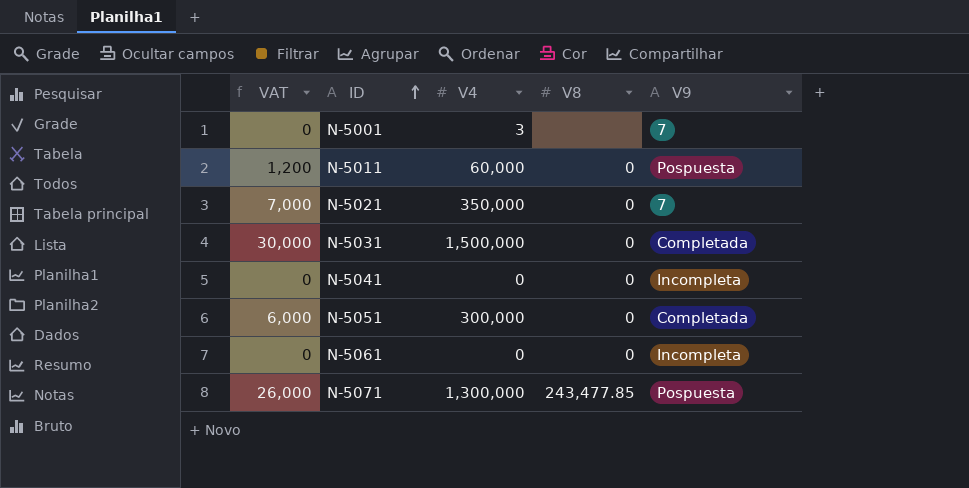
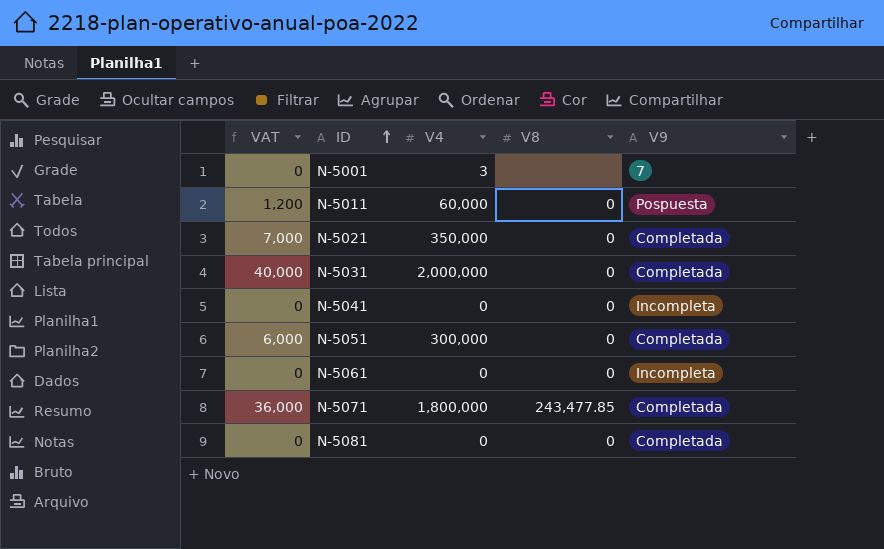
N-5021 | V9: 7 -> Completada
N-5031 | VAT: 30,000 -> 40,000
N-5031 | V4: 1,500,000 -> 2,000,000
N-5071 | VAT: 26,000 -> 36,000
N-5071 | V4: 1,300,000 -> 1,800,000
N-5071 | V9: Pospuesta -> Completada
row N-5081: none -> 0 | 0 | 0 | Completada

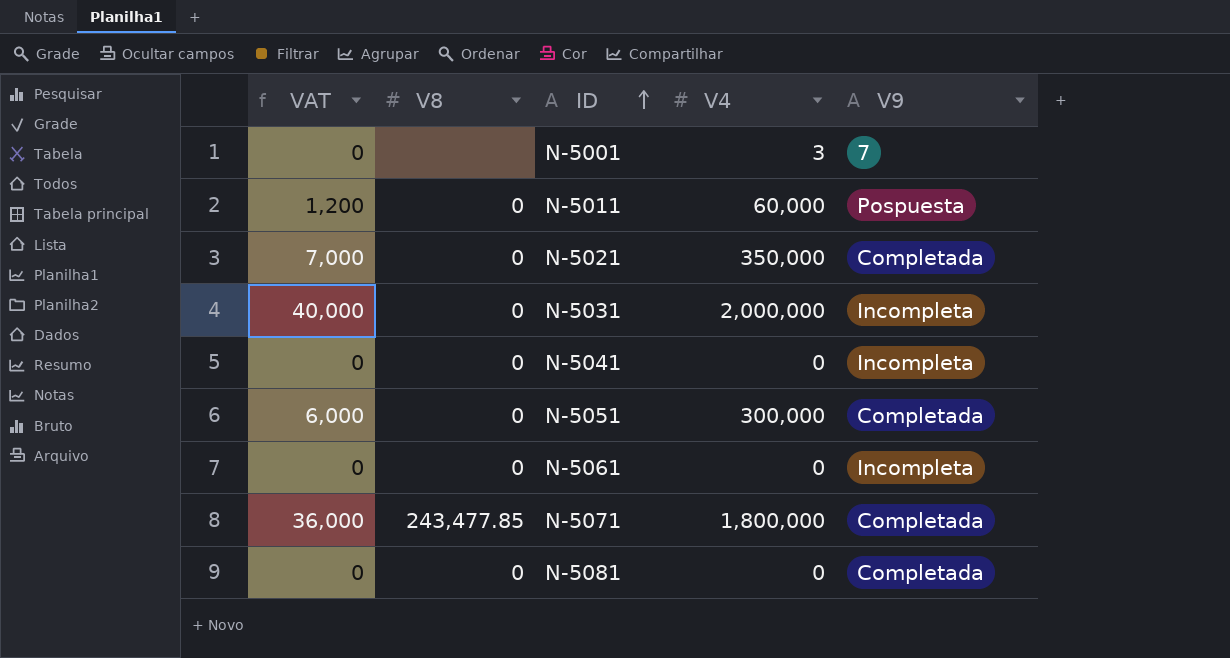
column V8 | position: 4 -> 2
N-5031 | V9: Completada -> Incompleta

